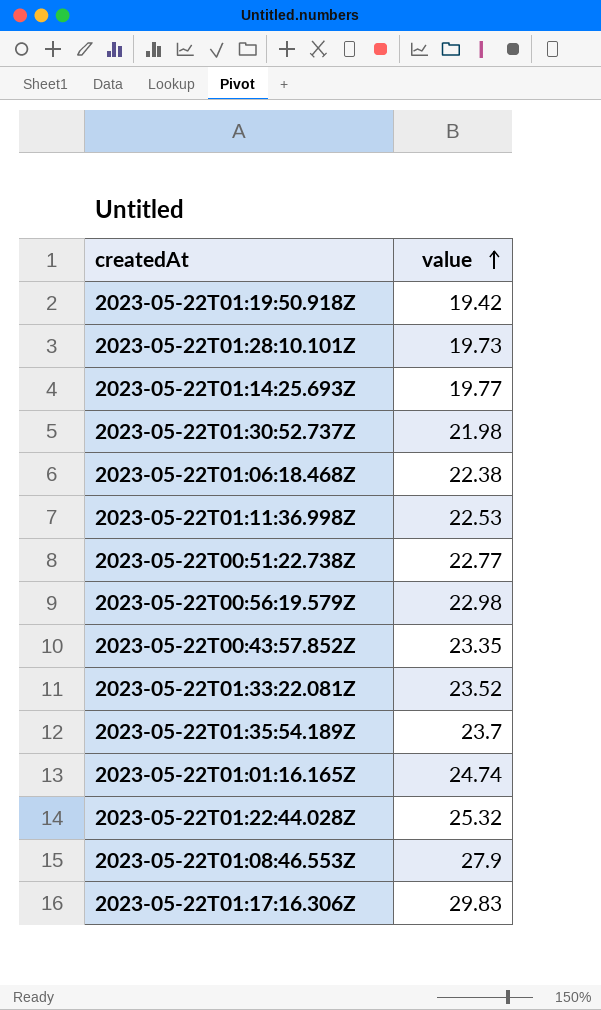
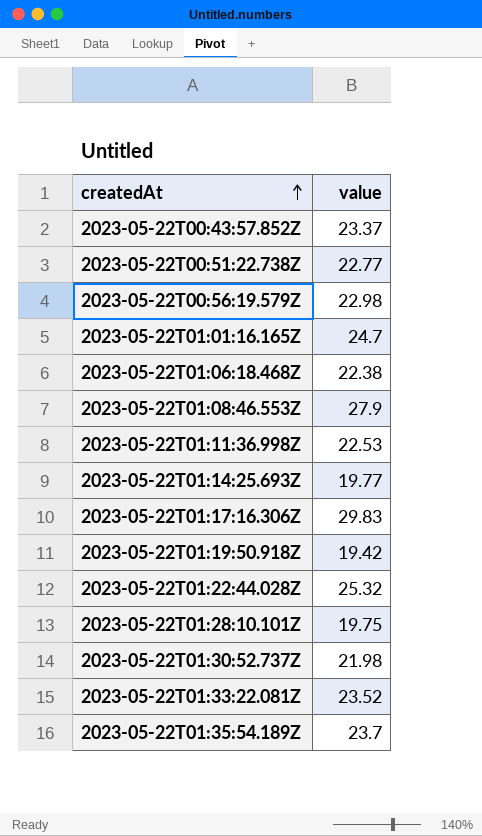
row order: value ascending -> createdAt ascending
2023-05-22T00:43:57.852Z | value: 23.35 -> 23.37
2023-05-22T01:01:16.165Z | value: 24.74 -> 24.7
2023-05-22T01:28:10.101Z | value: 19.73 -> 19.75

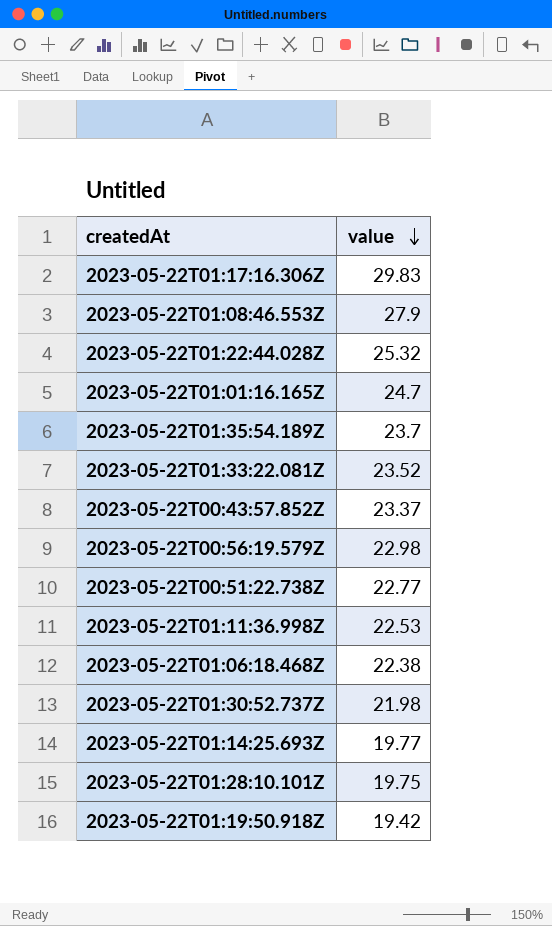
row order: createdAt ascending -> value descending

